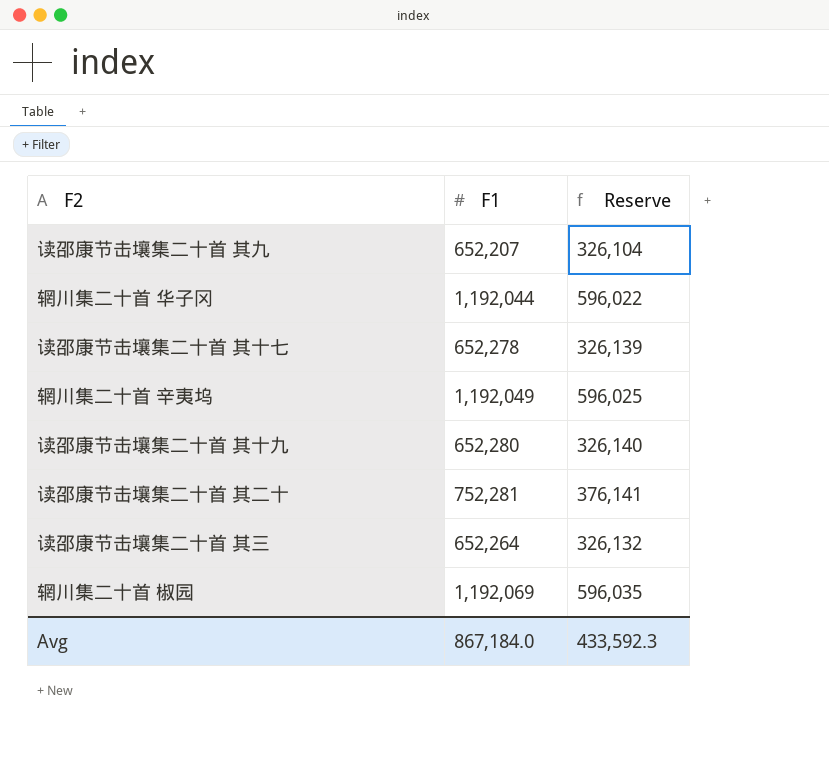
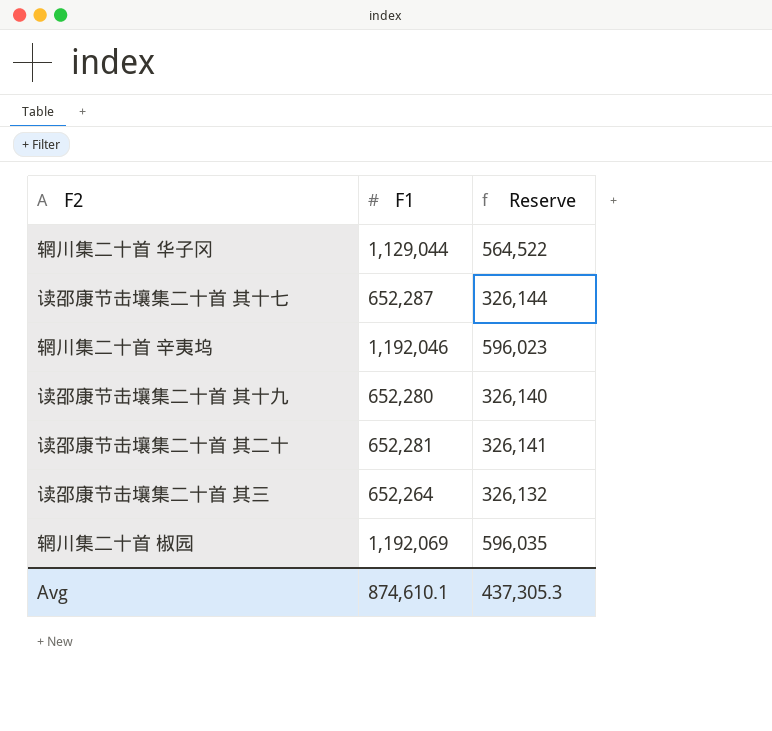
row 读邵康节击壤集二十首 其九: 652,207 | 326,104 -> none
辋川集二十首 华子冈 | F1: 1,192,044 -> 1,129,044
辋川集二十首 华子冈 | Reserve: 596,022 -> 564,522
读邵康节击壤集二十首 其十七 | F1: 652,278 -> 652,287
读邵康节击壤集二十首 其十七 | Reserve: 326,139 -> 326,144
辋川集二十首 辛夷坞 | F1: 1,192,049 -> 1,192,046
辋川集二十首 辛夷坞 | Reserve: 596,025 -> 596,023
读邵康节击壤集二十首 其二十 | F1: 752,281 -> 652,281
读邵康节击壤集二十首 其二十 | Reserve: 376,141 -> 326,141
Avg | F1: 867,184.0 -> 874,610.1
Avg | Reserve: 433,592.3 -> 437,305.3

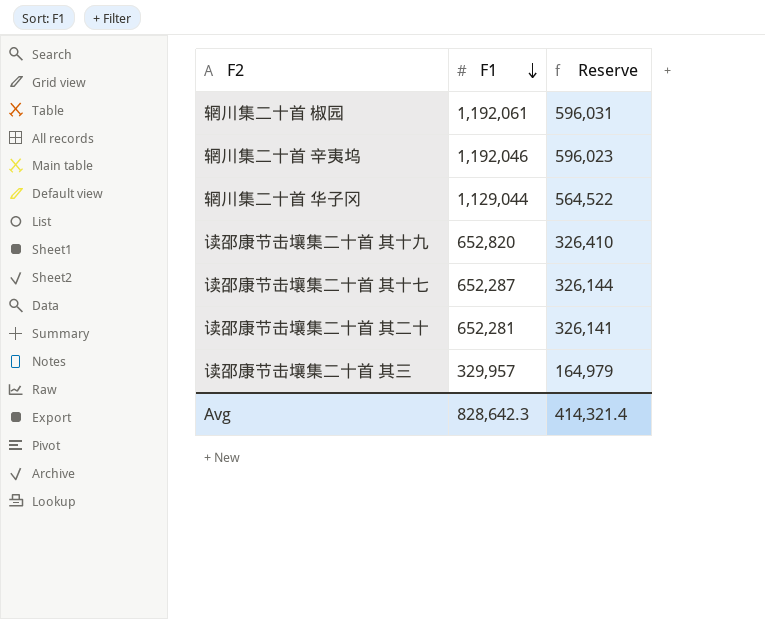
row order: none -> F1 descending
辋川集二十首 椒园 | F1: 1,192,069 -> 1,192,061
辋川集二十首 椒园 | Reserve: 596,035 -> 596,031
读邵康节击壤集二十首 其十九 | F1: 652,280 -> 652,820
读邵康节击壤集二十首 其十九 | Reserve: 326,140 -> 326,410
读邵康节击壤集二十首 其三 | F1: 652,264 -> 329,957
读邵康节击壤集二十首 其三 | Reserve: 326,132 -> 164,979
Avg | F1: 874,610.1 -> 828,642.3
Avg | Reserve: 437,305.3 -> 414,321.4

